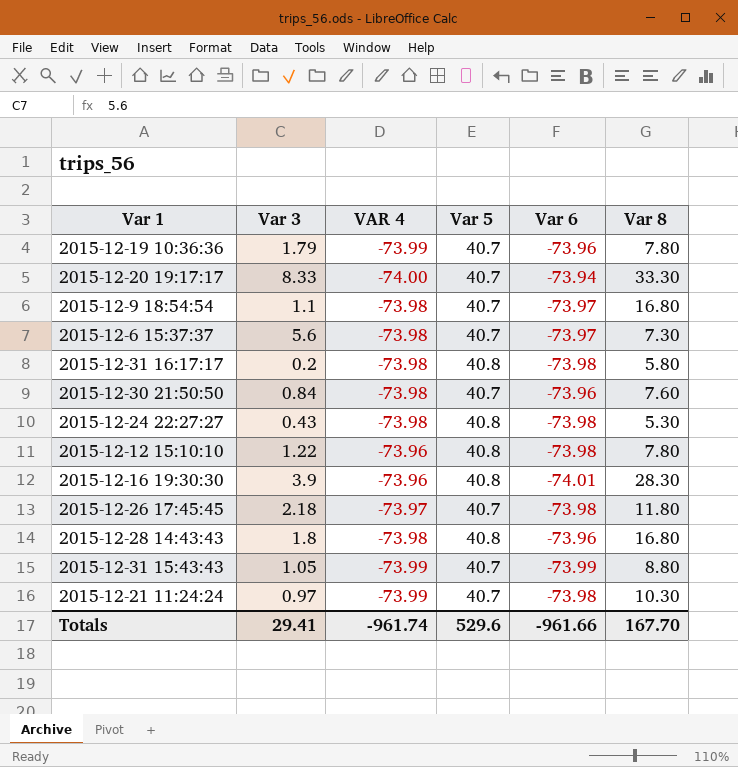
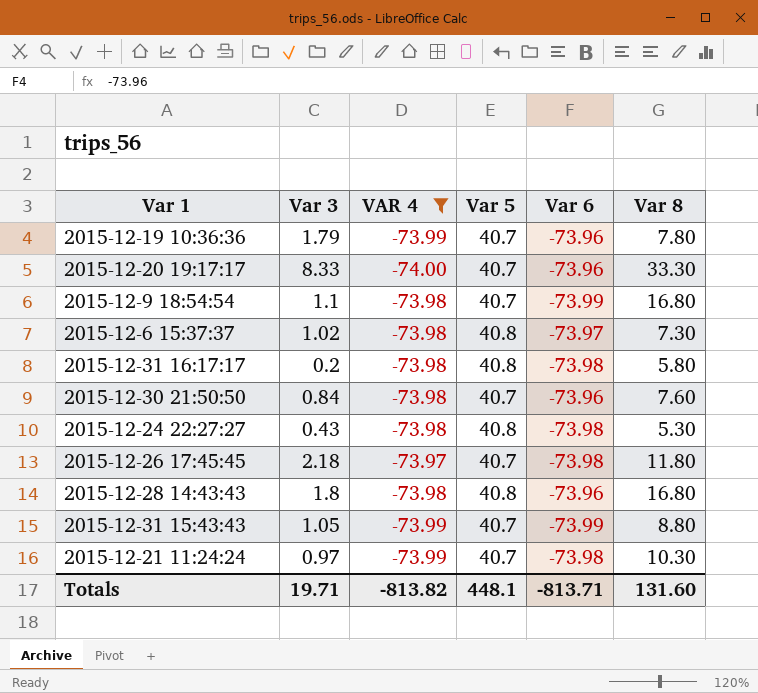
filter: none -> VAR 4 != -73.96
2015-12-20 19:17:17 | Var 6: -73.94 -> -73.96
2015-12-9 18:54:54 | Var 6: -73.97 -> -73.99
2015-12-6 15:37:37 | Var 3: 5.6 -> 1.02
2015-12-6 15:37:37 | Var 5: 40.7 -> 40.8
Totals | Var 3: 29.41 -> 19.71
Totals | VAR 4: -961.74 -> -813.82
Totals | Var 5: 529.6 -> 448.1
Totals | Var 6: -961.66 -> -813.71
Totals | Var 8: 167.70 -> 131.60

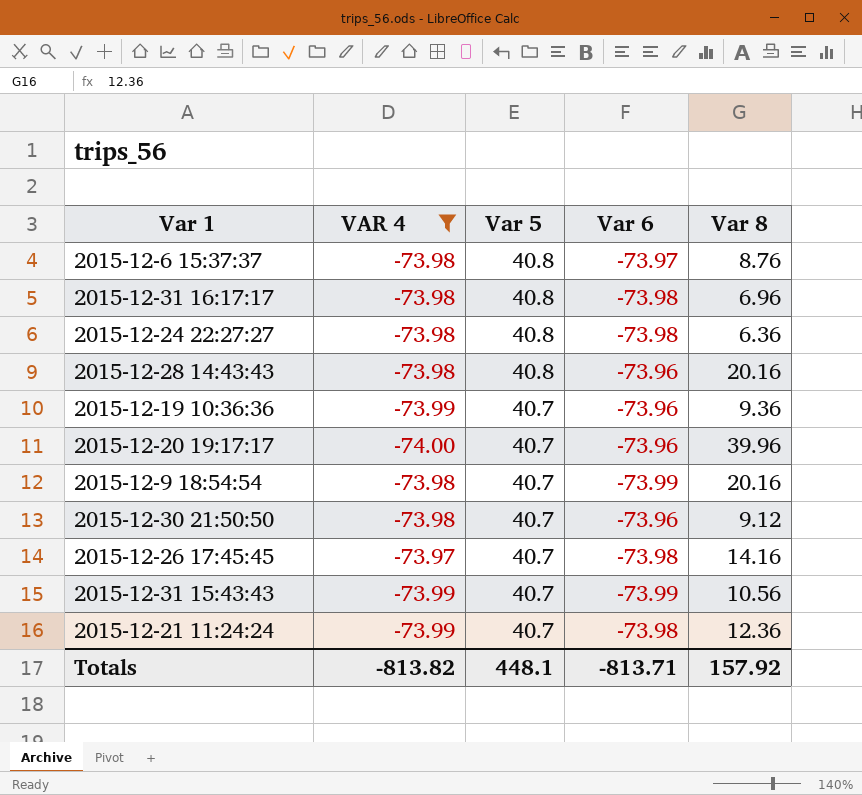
row order: none -> Var 5 descending
column Var 3 | position: 2 -> none
2015-12-6 15:37:37 | Var 8: 7.30 -> 8.76
2015-12-31 16:17:17 | Var 8: 5.80 -> 6.96
2015-12-24 22:27:27 | Var 8: 5.30 -> 6.36
2015-12-28 14:43:43 | Var 8: 16.80 -> 20.16
2015-12-19 10:36:36 | Var 8: 7.80 -> 9.36
2015-12-20 19:17:17 | Var 8: 33.30 -> 39.96
2015-12-9 18:54:54 | Var 8: 16.80 -> 20.16
2015-12-30 21:50:50 | Var 8: 7.60 -> 9.12
2015-12-26 17:45:45 | Var 8: 11.80 -> 14.16
2015-12-31 15:43:43 | Var 8: 8.80 -> 10.56
2015-12-21 11:24:24 | Var 8: 10.30 -> 12.36
Totals | Var 8: 131.60 -> 157.92

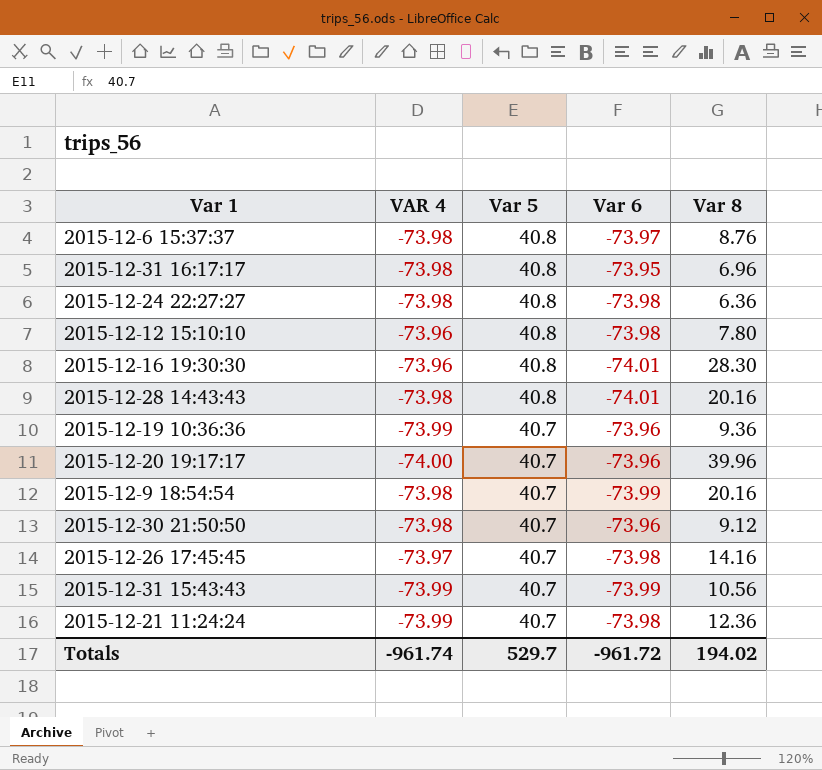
filter: VAR 4 != -73.96 -> none
2015-12-31 16:17:17 | Var 6: -73.98 -> -73.95
2015-12-28 14:43:43 | Var 6: -73.96 -> -74.01
Totals | VAR 4: -813.82 -> -961.74
Totals | Var 5: 448.1 -> 529.7
Totals | Var 6: -813.71 -> -961.72
Totals | Var 8: 157.92 -> 194.02

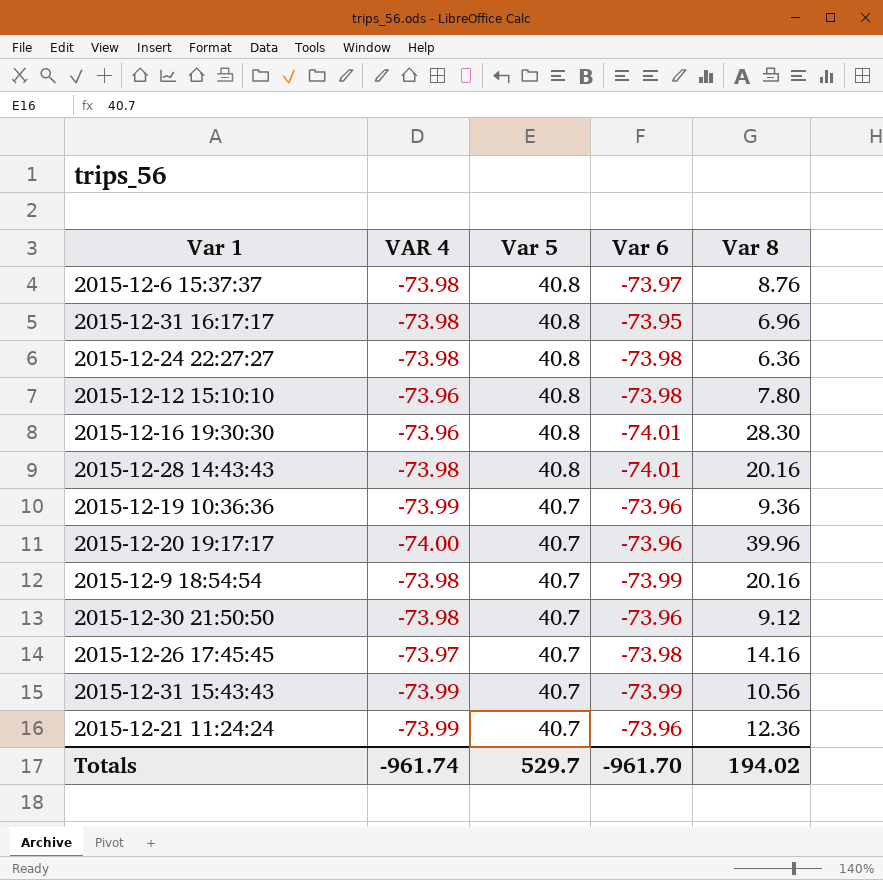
2015-12-21 11:24:24 | Var 6: -73.98 -> -73.96
Totals | Var 6: -961.72 -> -961.70

